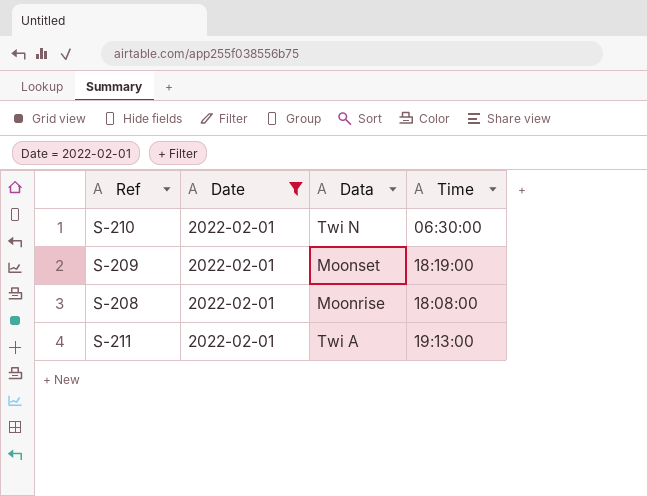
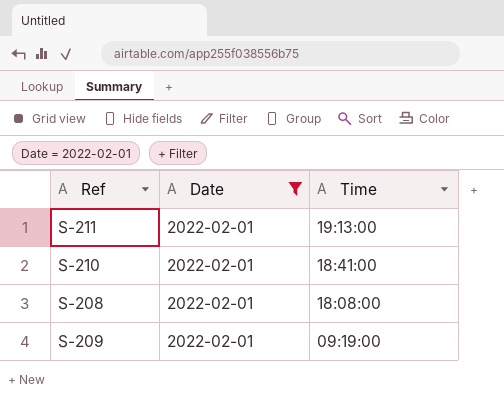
row order: none -> Time descending
column Data | position: 3 -> none
S-210 | Time: 06:30:00 -> 18:41:00
S-209 | Time: 18:19:00 -> 09:19:00

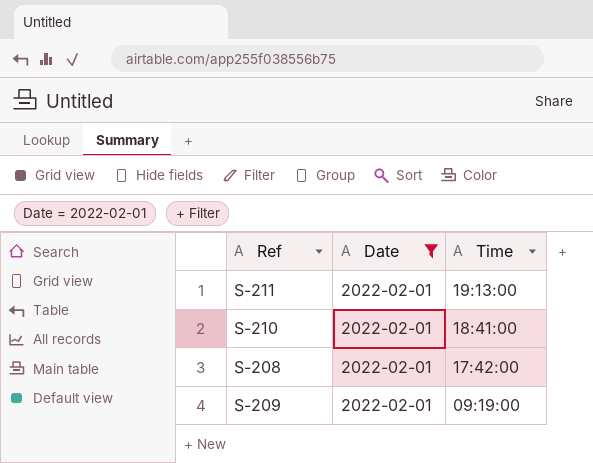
S-208 | Time: 18:08:00 -> 17:42:00

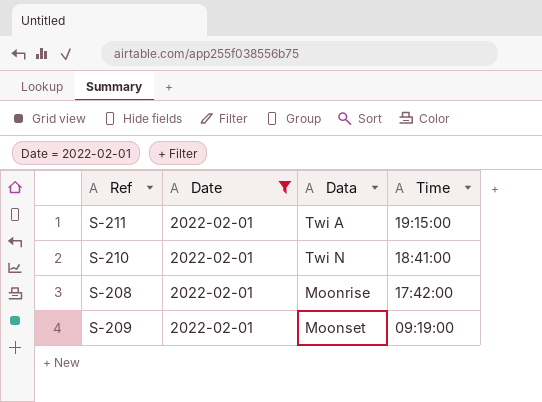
column Data | position: none -> 3
S-211 | Time: 19:13:00 -> 19:15:00

